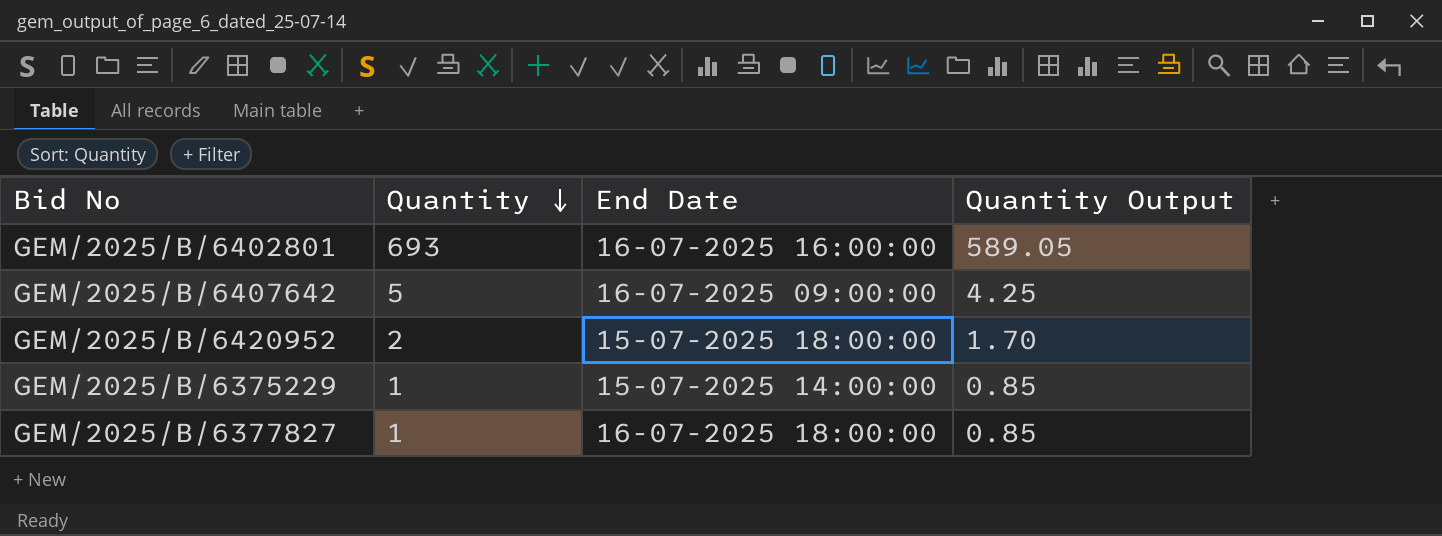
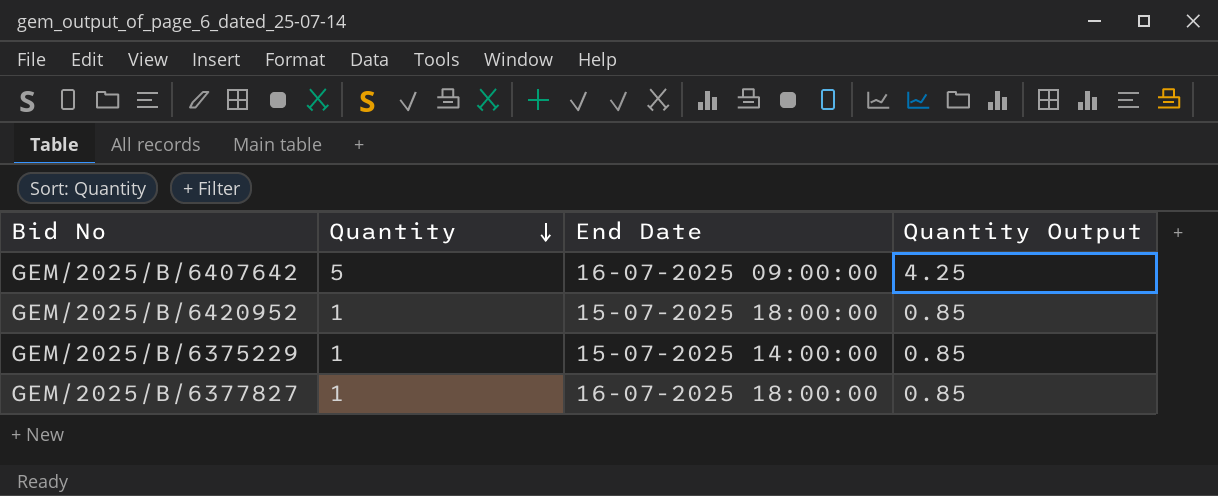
row GEM/2025/B/6402801: 693 | 16-07-2025 16:00:00 | 589.05 -> none
GEM/2025/B/6420952 | Quantity: 2 -> 1
GEM/2025/B/6420952 | Quantity Output: 1.70 -> 0.85

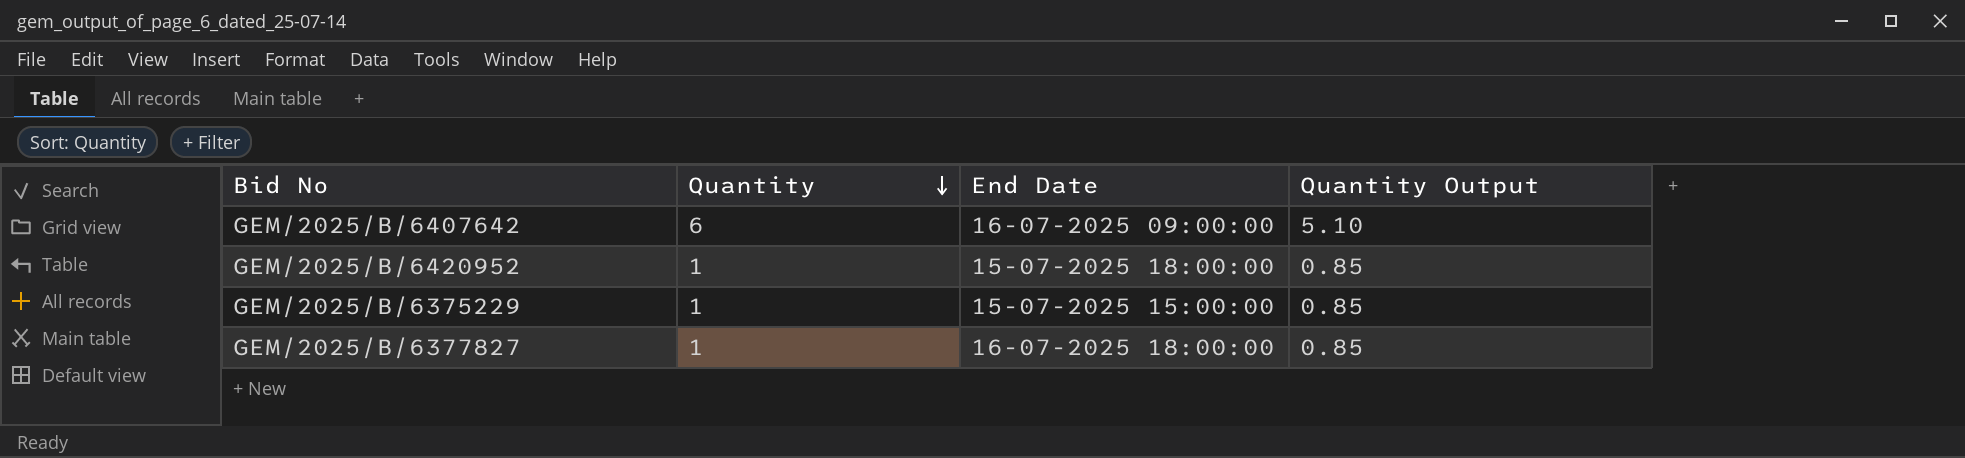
GEM/2025/B/6407642 | Quantity: 5 -> 6
GEM/2025/B/6407642 | Quantity Output: 4.25 -> 5.10
GEM/2025/B/6375229 | End Date: 15-07-2025 14:00:00 -> 15-07-2025 15:00:00

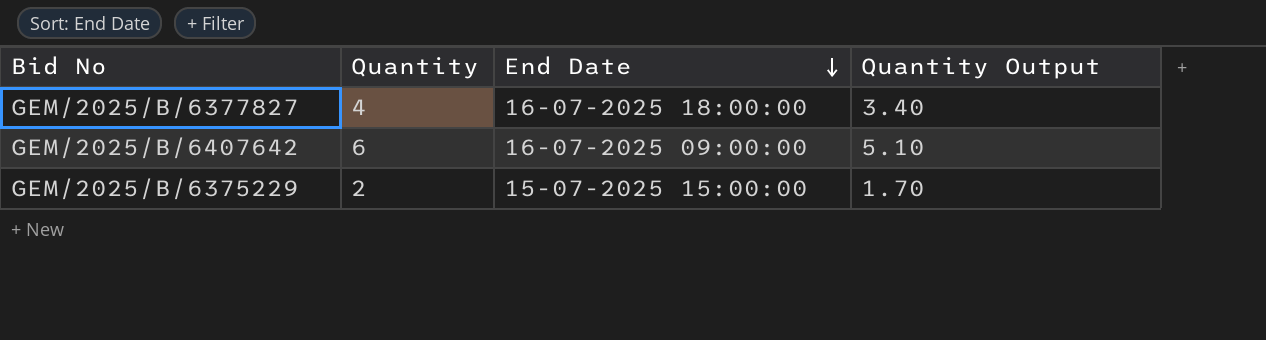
row order: Quantity descending -> End Date descending
row GEM/2025/B/6420952: 1 | 15-07-2025 18:00:00 | 0.85 -> none
GEM/2025/B/6377827 | Quantity: 1 -> 4
GEM/2025/B/6377827 | Quantity Output: 0.85 -> 3.40
GEM/2025/B/6375229 | Quantity: 1 -> 2
GEM/2025/B/6375229 | Quantity Output: 0.85 -> 1.70

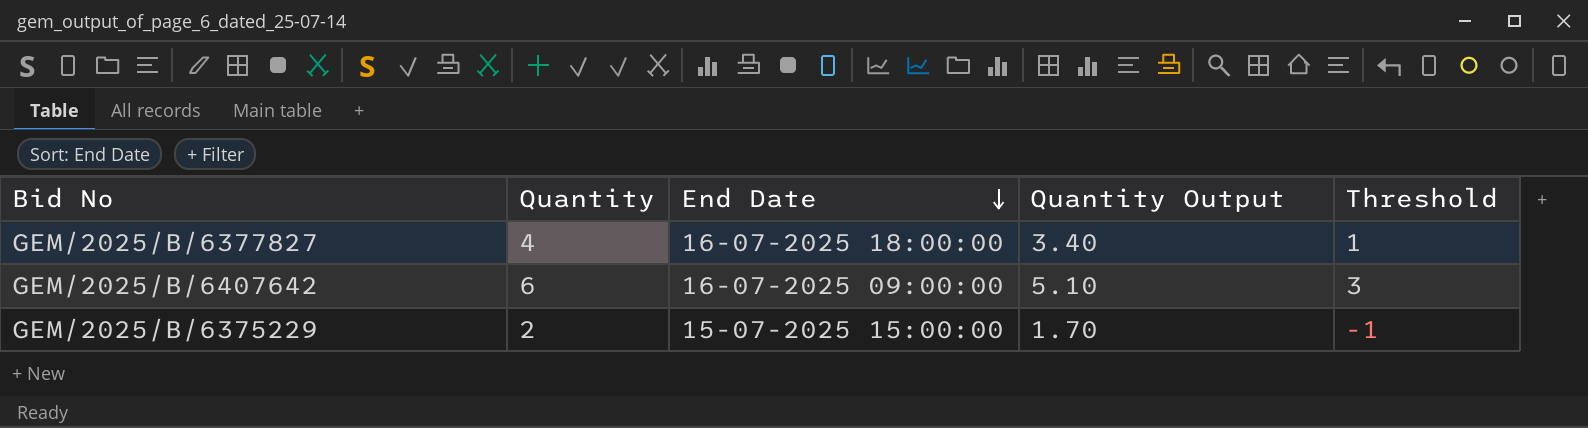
column Threshold | formula: none -> [Quantity] - 3

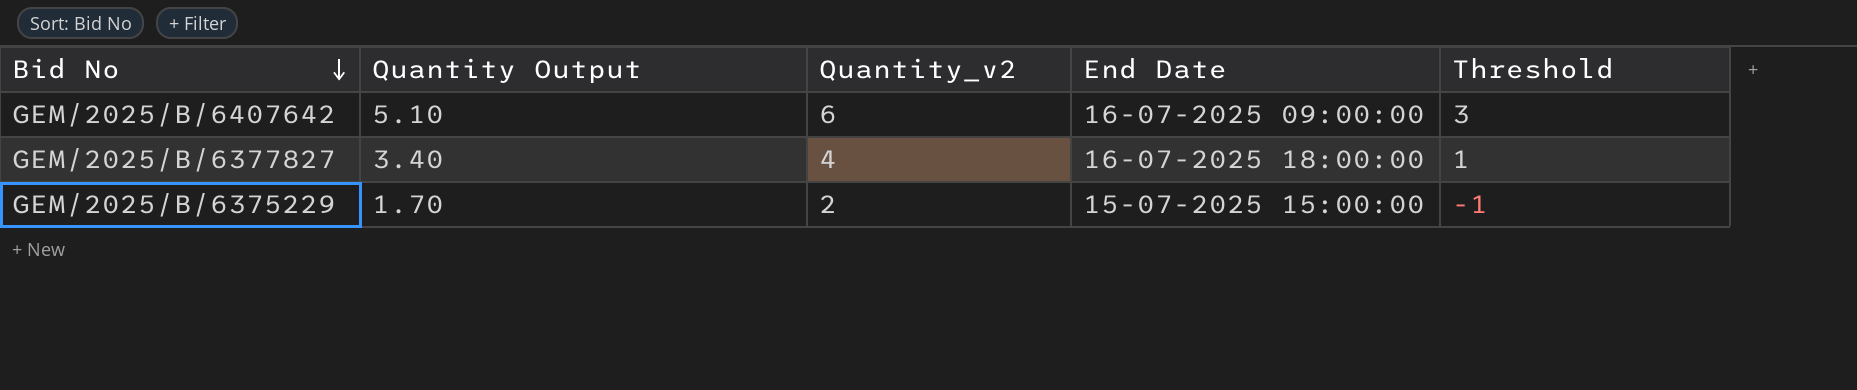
row order: End Date descending -> Bid No descending
column Quantity Output | position: 4 -> 2
column name: Quantity -> Quantity_v2

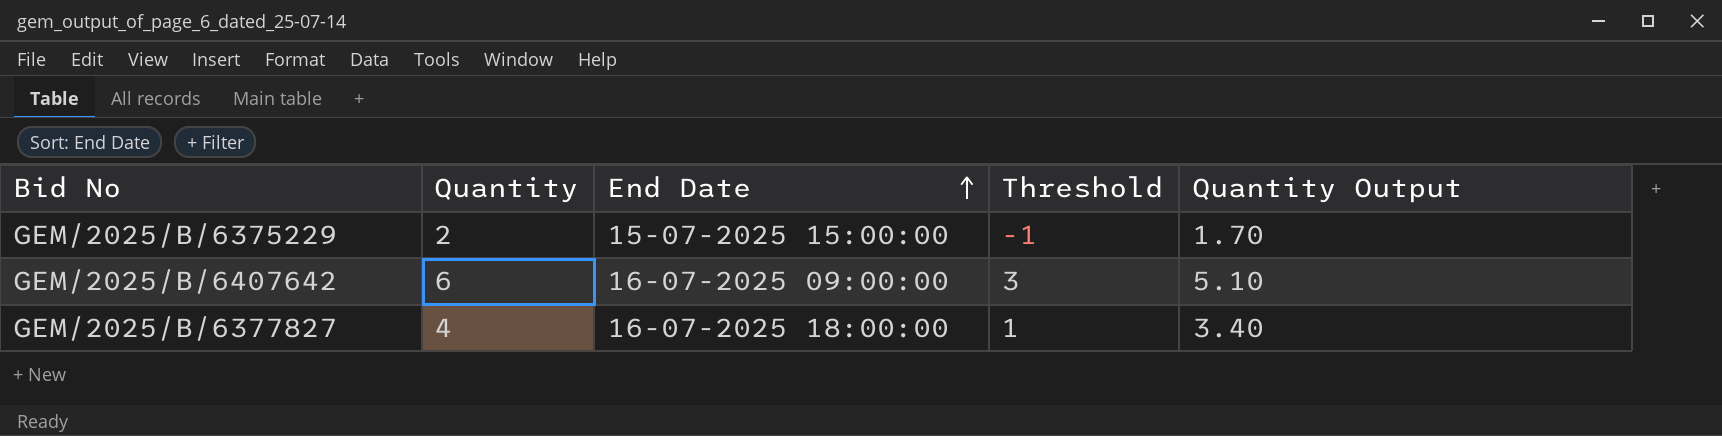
row order: Bid No descending -> End Date ascending
column name: Quantity_v2 -> Quantity
column Quantity Output | position: 2 -> 5

